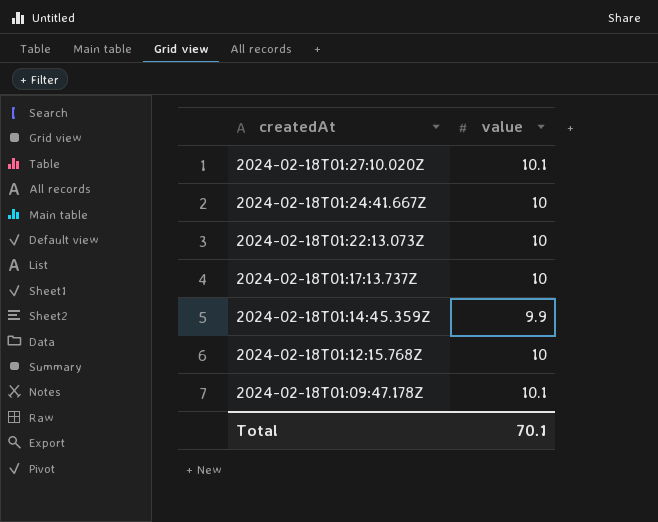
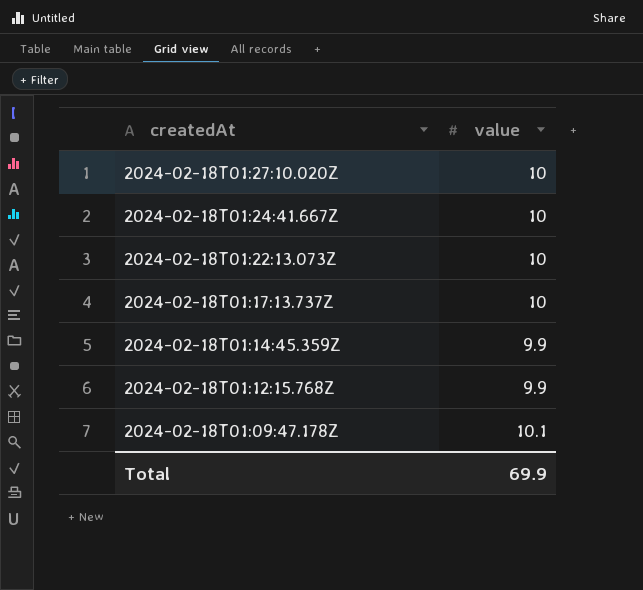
2024-02-18T01:27:10.020Z | value: 10.1 -> 10
2024-02-18T01:12:15.768Z | value: 10 -> 9.9
Total | value: 70.1 -> 69.9

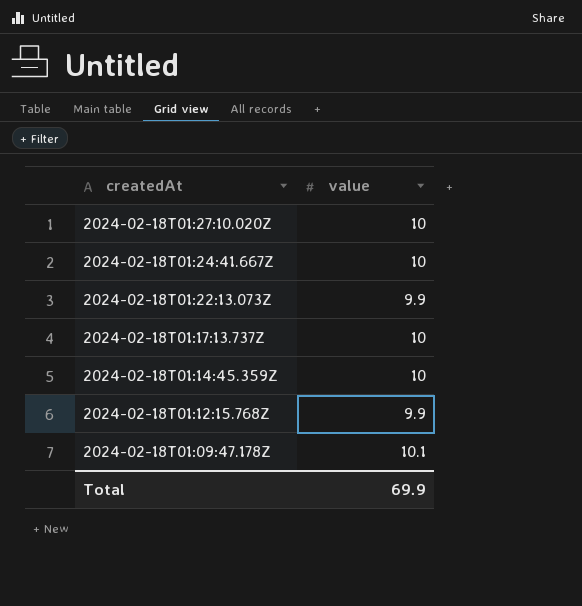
2024-02-18T01:22:13.073Z | value: 10 -> 9.9
2024-02-18T01:14:45.359Z | value: 9.9 -> 10

